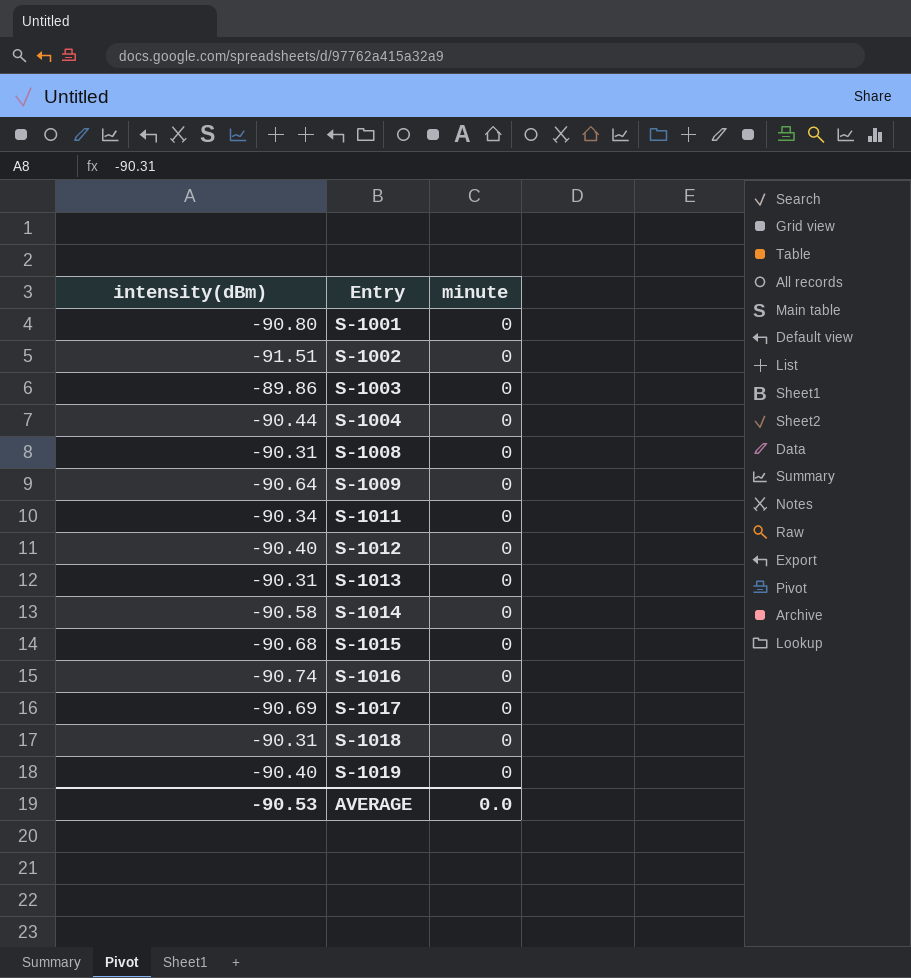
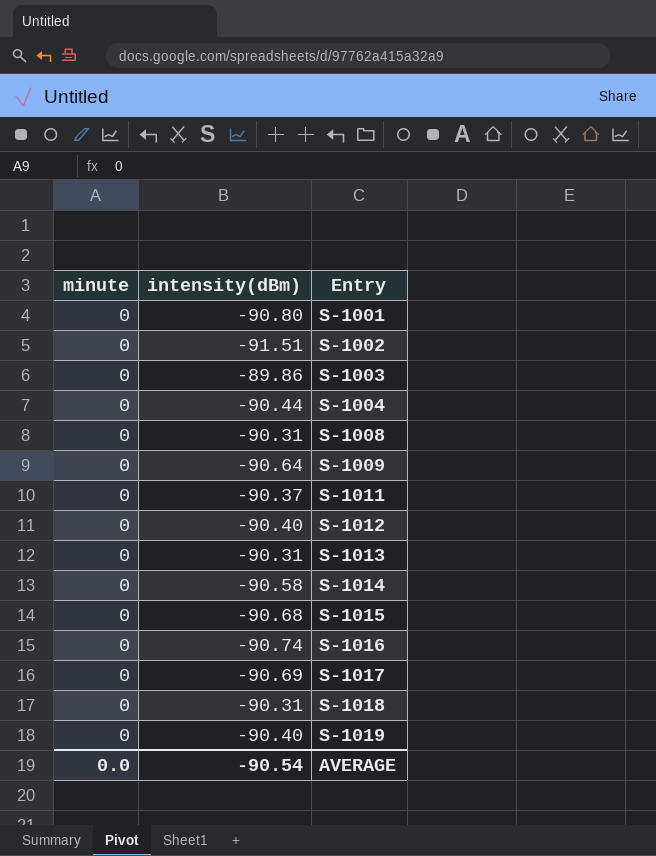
column minute | position: 3 -> 1
S-1011 | intensity(dBm): -90.34 -> -90.37
AVERAGE | intensity(dBm): -90.53 -> -90.54

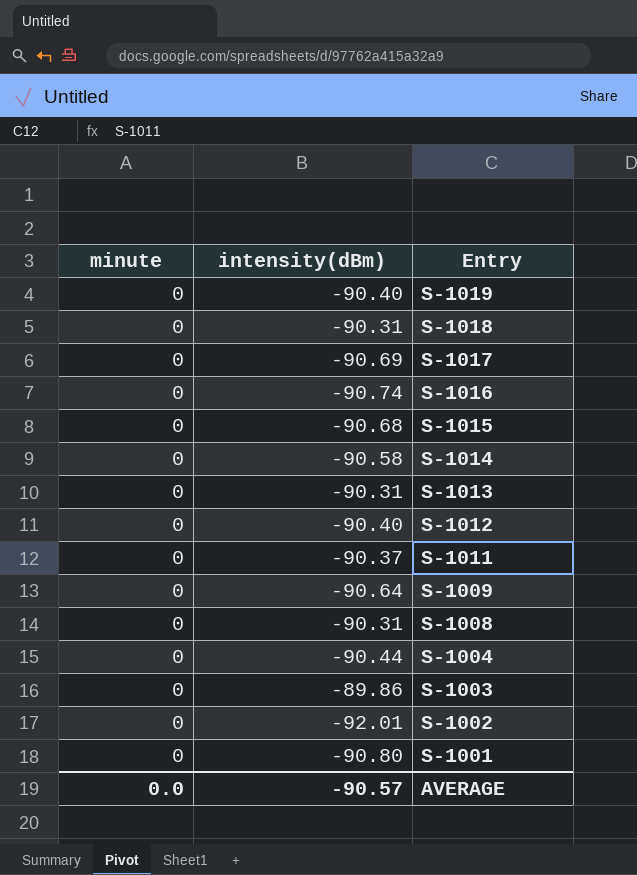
row order: Entry ascending -> Entry descending
S-1002 | intensity(dBm): -91.51 -> -92.01
AVERAGE | intensity(dBm): -90.54 -> -90.57

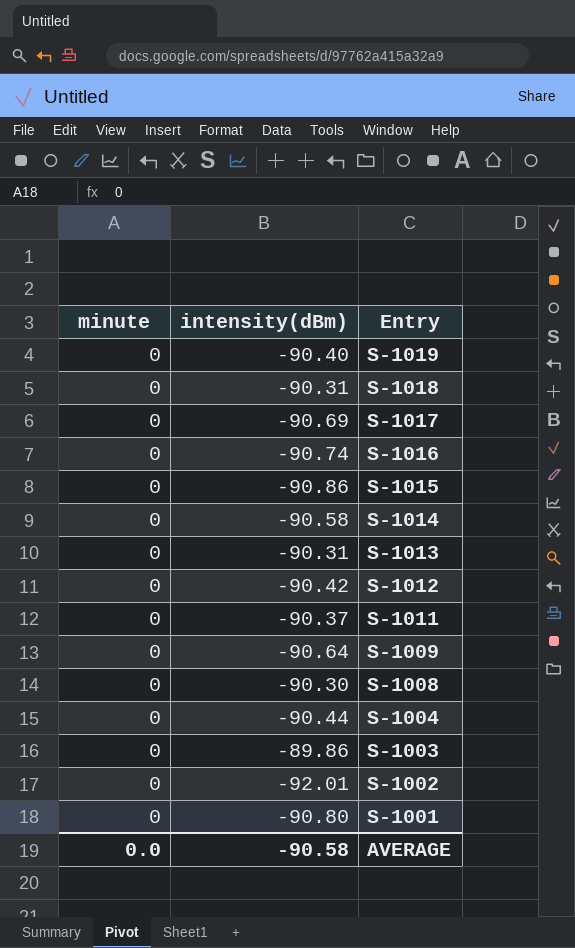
S-1015 | intensity(dBm): -90.68 -> -90.86
S-1012 | intensity(dBm): -90.40 -> -90.42
S-1008 | intensity(dBm): -90.31 -> -90.30
AVERAGE | intensity(dBm): -90.57 -> -90.58

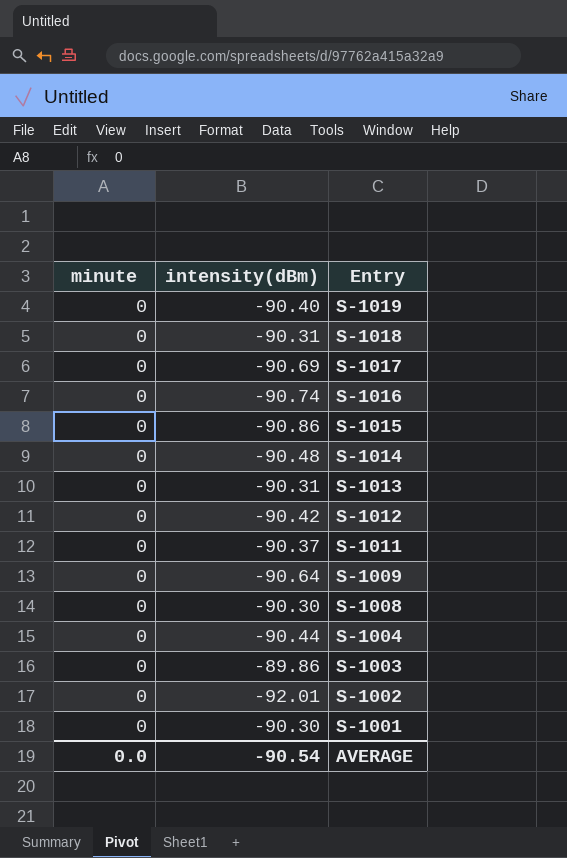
S-1014 | intensity(dBm): -90.58 -> -90.48
S-1001 | intensity(dBm): -90.80 -> -90.30
AVERAGE | intensity(dBm): -90.58 -> -90.54

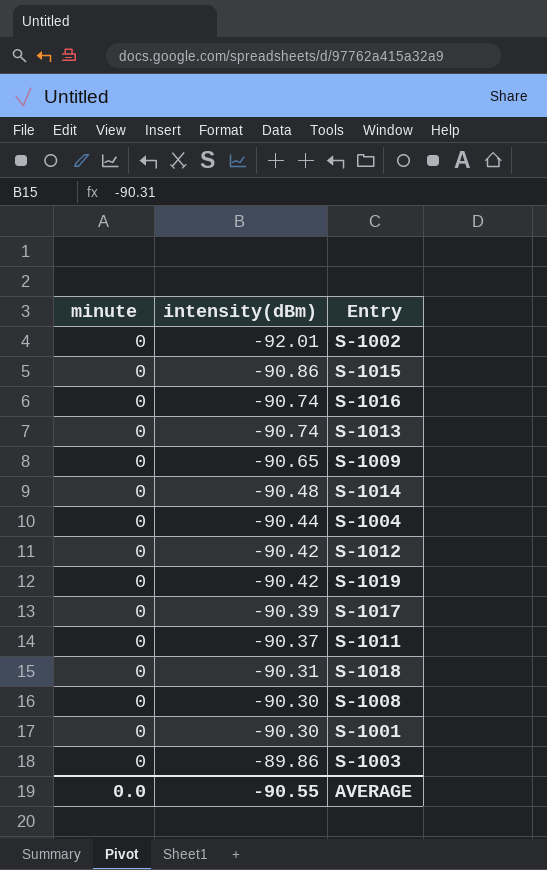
row order: Entry descending -> intensity(dBm) ascending
S-1013 | intensity(dBm): -90.31 -> -90.74
S-1009 | intensity(dBm): -90.64 -> -90.65
S-1019 | intensity(dBm): -90.40 -> -90.42
S-1017 | intensity(dBm): -90.69 -> -90.39
AVERAGE | intensity(dBm): -90.54 -> -90.55

